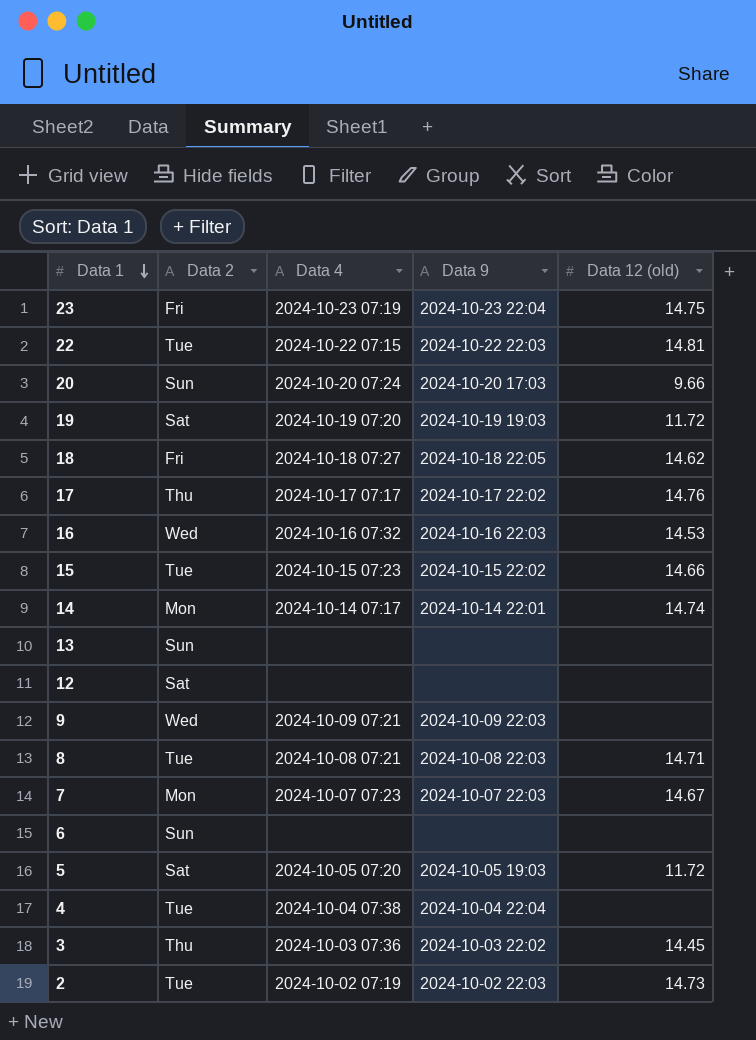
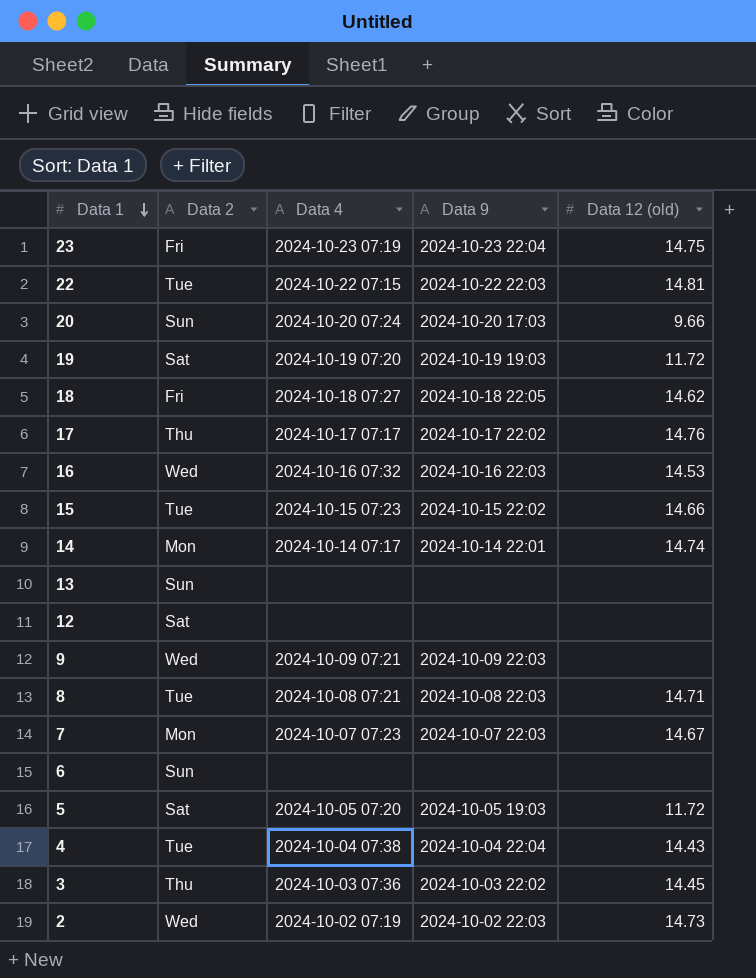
4 | Data 12 (old): none -> 14.43
2 | Data 2: Tue -> Wed

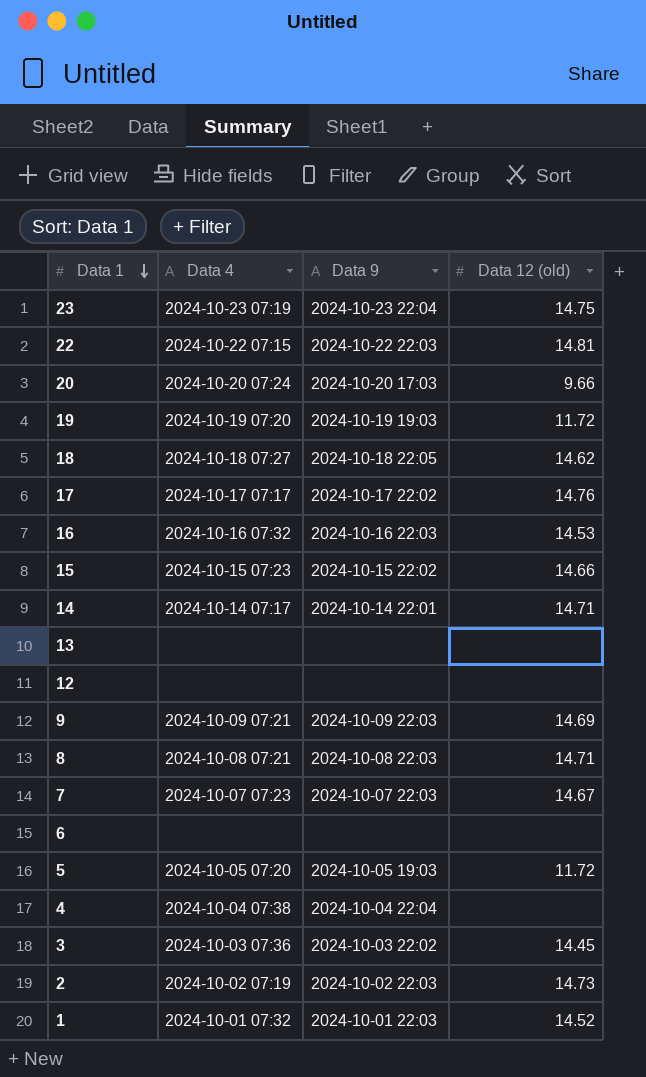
column Data 2 | position: 2 -> none
14 | Data 12 (old): 14.74 -> 14.71
9 | Data 12 (old): none -> 14.69
4 | Data 12 (old): 14.43 -> none
row 1: none -> 2024-10-01 07:32 | 2024-10-01 22:03 | 14.52

